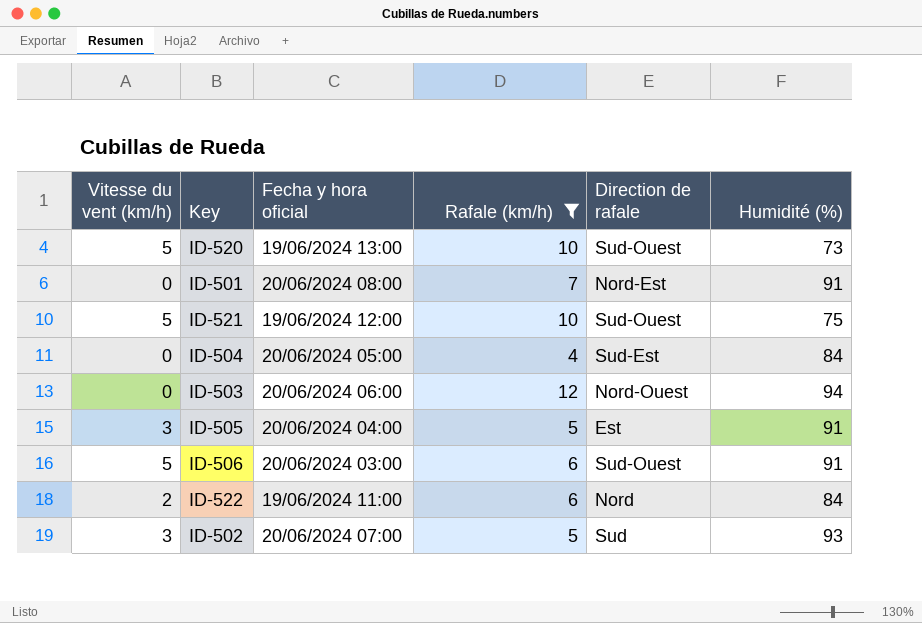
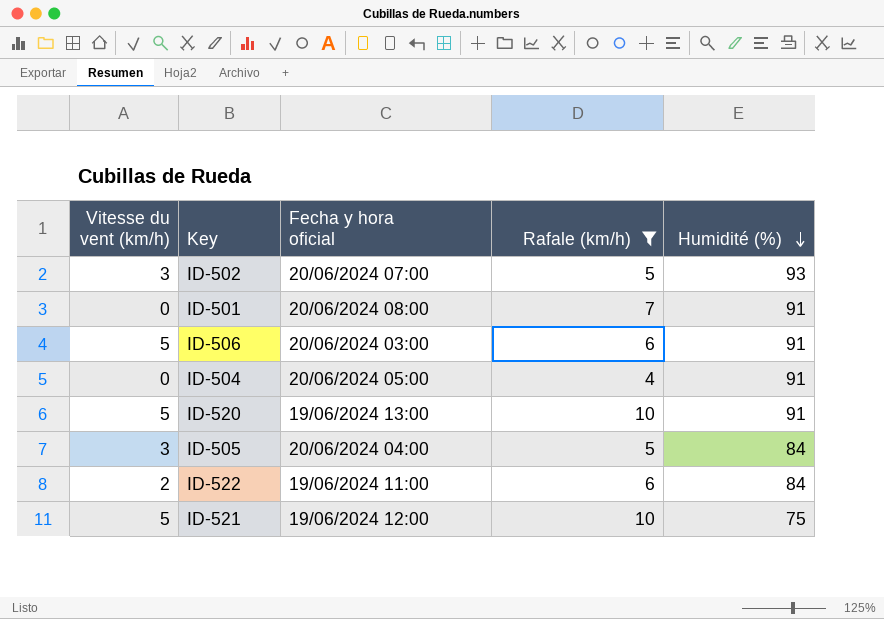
row order: none -> Humidité (%) descending
column Direction de rafale | position: 5 -> none
row ID-503: 0 | 20/06/2024 06:00 | 12 | Nord-Ouest | 94 -> none
ID-504 | Humidité (%): 84 -> 91
ID-520 | Humidité (%): 73 -> 91
ID-505 | Humidité (%): 91 -> 84

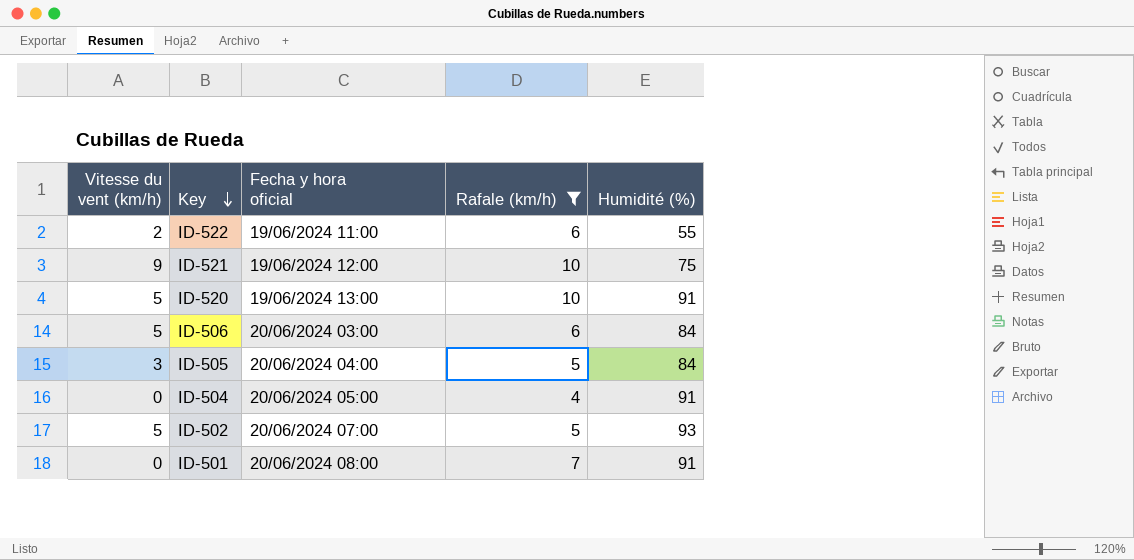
row order: Humidité (%) descending -> Key descending
ID-522 | Humidité (%): 84 -> 55
ID-521 | Vitesse du vent (km/h): 5 -> 9
ID-506 | Humidité (%): 91 -> 84
ID-502 | Vitesse du vent (km/h): 3 -> 5

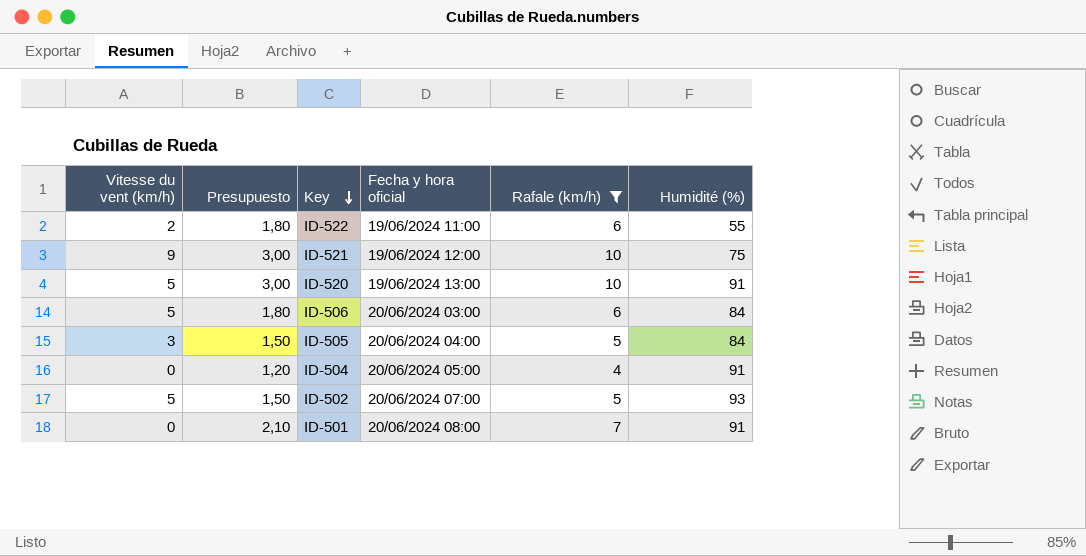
column Presupuesto | formula: none -> [Rafale (km/h)] * 0,3

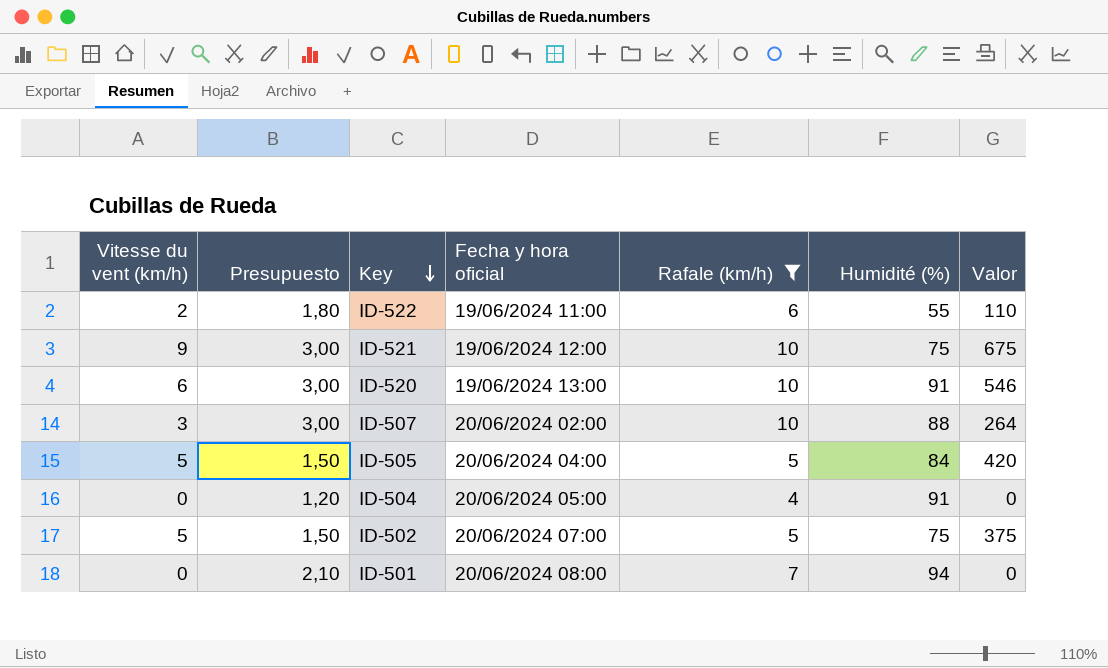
column Valor | formula: none -> [Vitesse du vent (km/h)] * [Humidité (%)]
row ID-506: 5 | 1,80 | 20/06/2024 03:00 | 6 | 84 -> none
ID-520 | Vitesse du vent (km/h): 5 -> 6
row ID-507: none -> 3 | 3,00 | 20/06/2024 02:00 | 10 | 88 | 264
ID-505 | Vitesse du vent (km/h): 3 -> 5
ID-502 | Humidité (%): 93 -> 75
ID-501 | Humidité (%): 91 -> 94

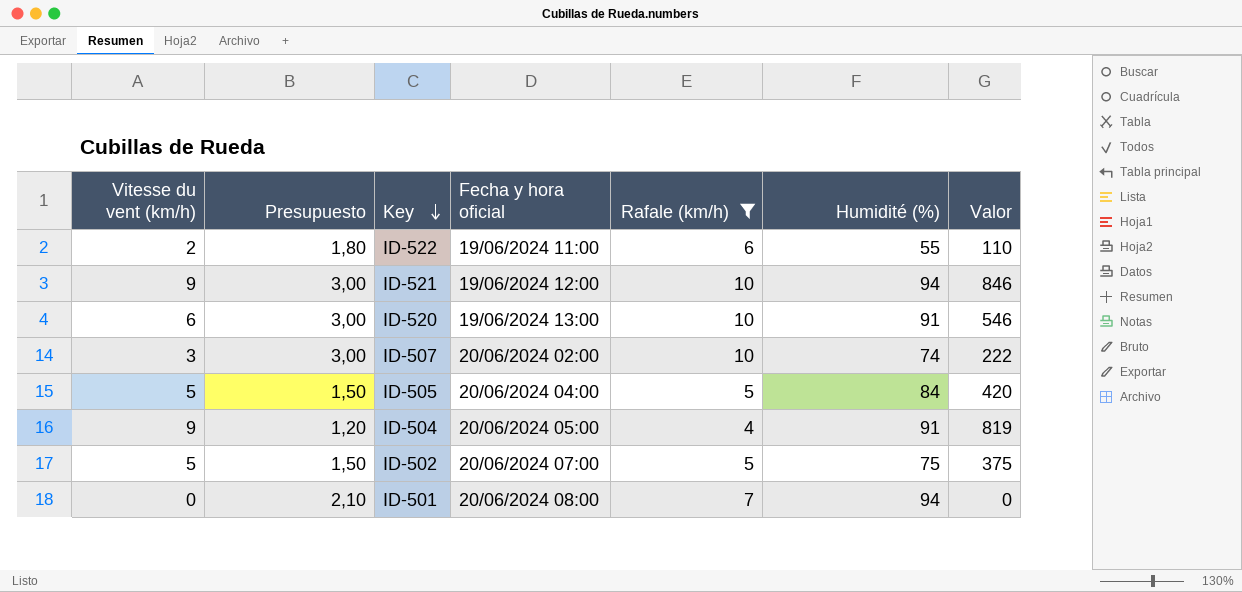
ID-521 | Humidité (%): 75 -> 94
ID-521 | Valor: 675 -> 846
ID-507 | Humidité (%): 88 -> 74
ID-507 | Valor: 264 -> 222
ID-504 | Vitesse du vent (km/h): 0 -> 9
ID-504 | Valor: 0 -> 819

